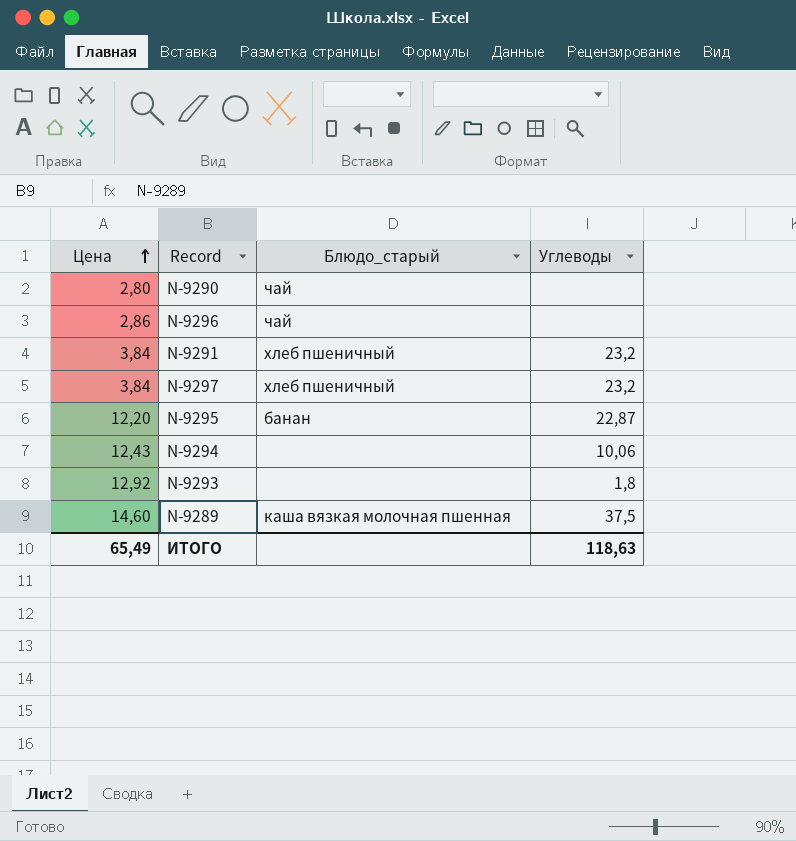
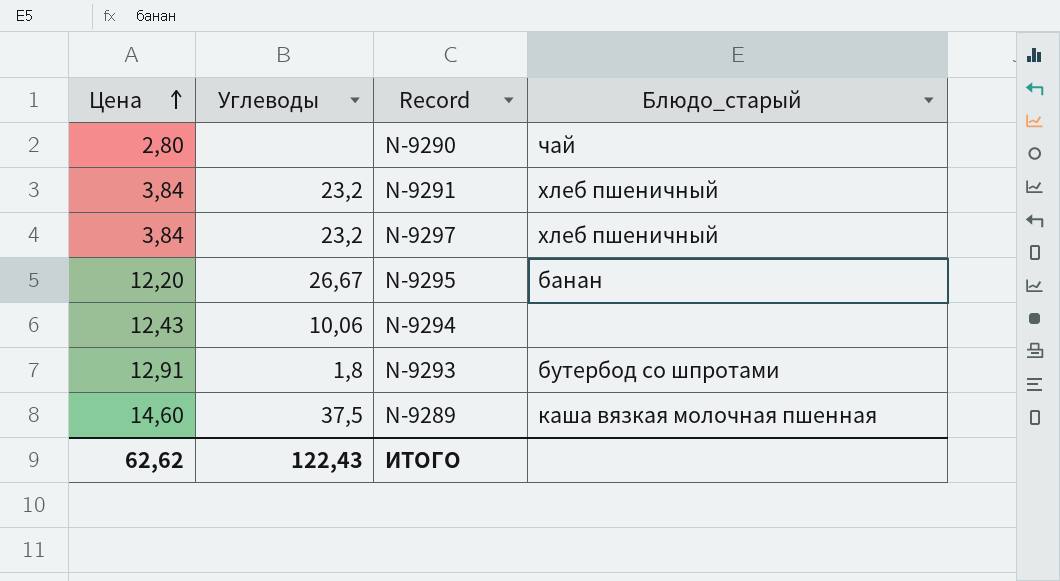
column Углеводы | position: 4 -> 2
row N-9296: 2,86 | чай | none -> none
N-9295 | Углеводы: 22,87 -> 26,67
N-9293 | Цена: 12,92 -> 12,91
N-9293 | Блюдо_старый: none -> бутербод со шпротами
ИТОГО | Цена: 65,49 -> 62,62
ИТОГО | Углеводы: 118,63 -> 122,43

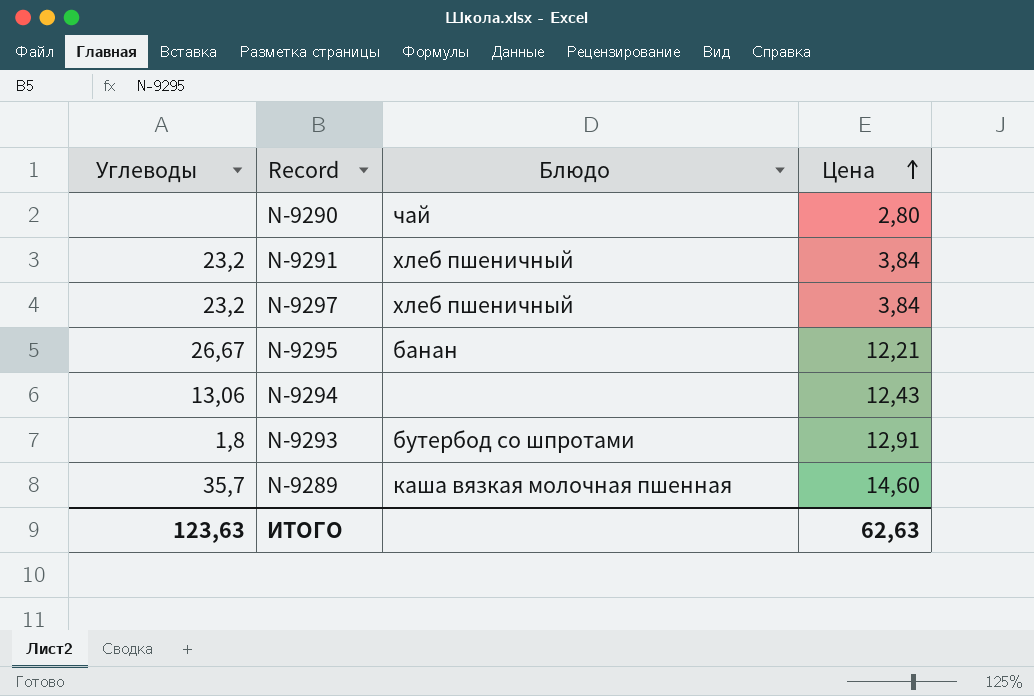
column name: Блюдо_старый -> Блюдо
column Цена | position: 1 -> 4
N-9295 | Цена: 12,20 -> 12,21
N-9294 | Углеводы: 10,06 -> 13,06
N-9289 | Углеводы: 37,5 -> 35,7
ИТОГО | Углеводы: 122,43 -> 123,63
ИТОГО | Цена: 62,62 -> 62,63

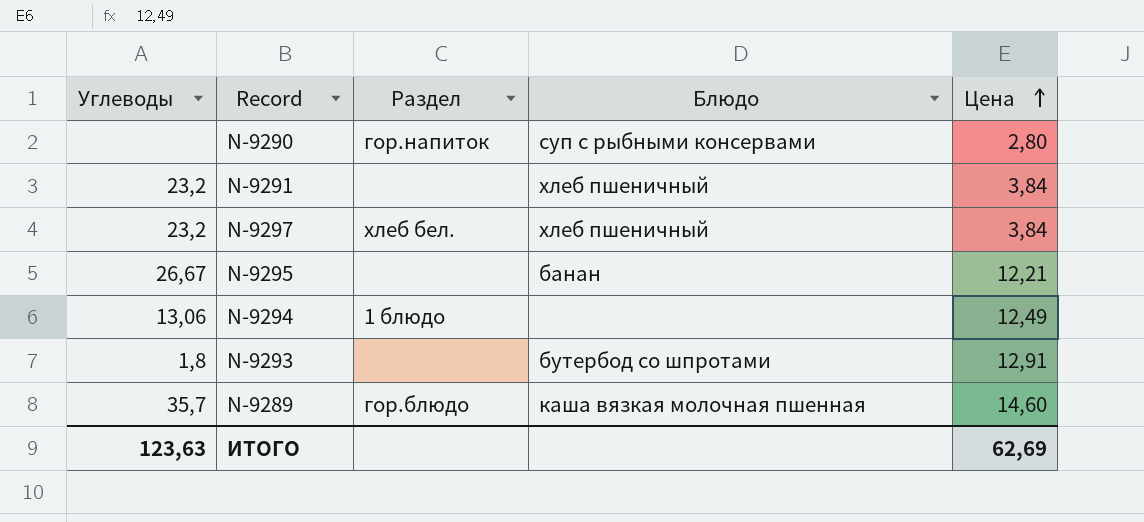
column Раздел | position: none -> 3
N-9290 | Блюдо: чай -> суп с рыбными консервами
N-9294 | Цена: 12,43 -> 12,49
ИТОГО | Цена: 62,63 -> 62,69

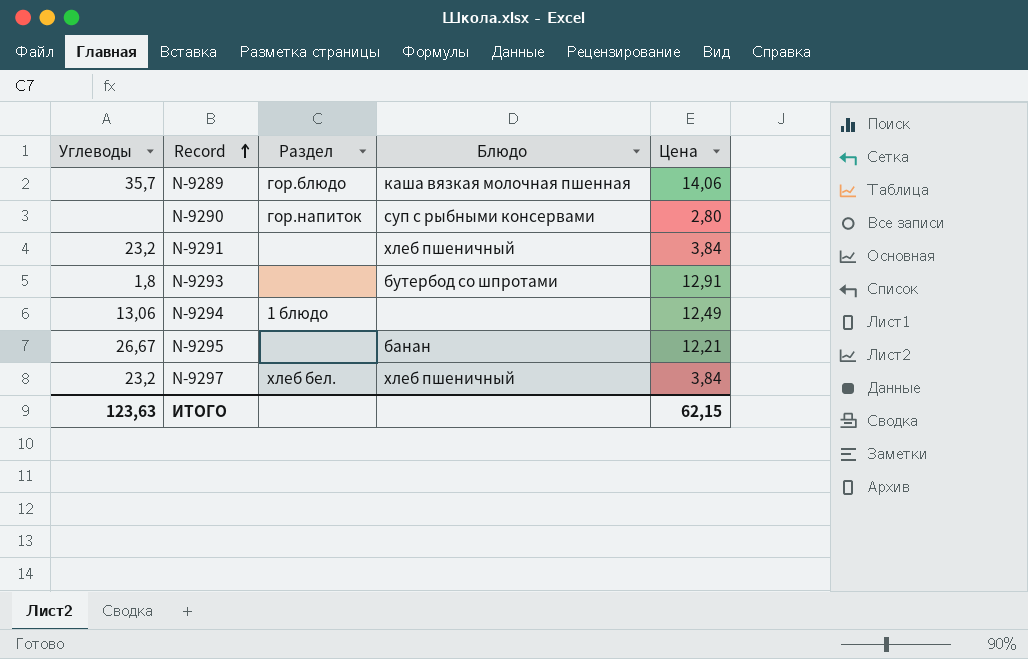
row order: Цена ascending -> Record ascending
N-9289 | Цена: 14,60 -> 14,06
ИТОГО | Цена: 62,69 -> 62,15

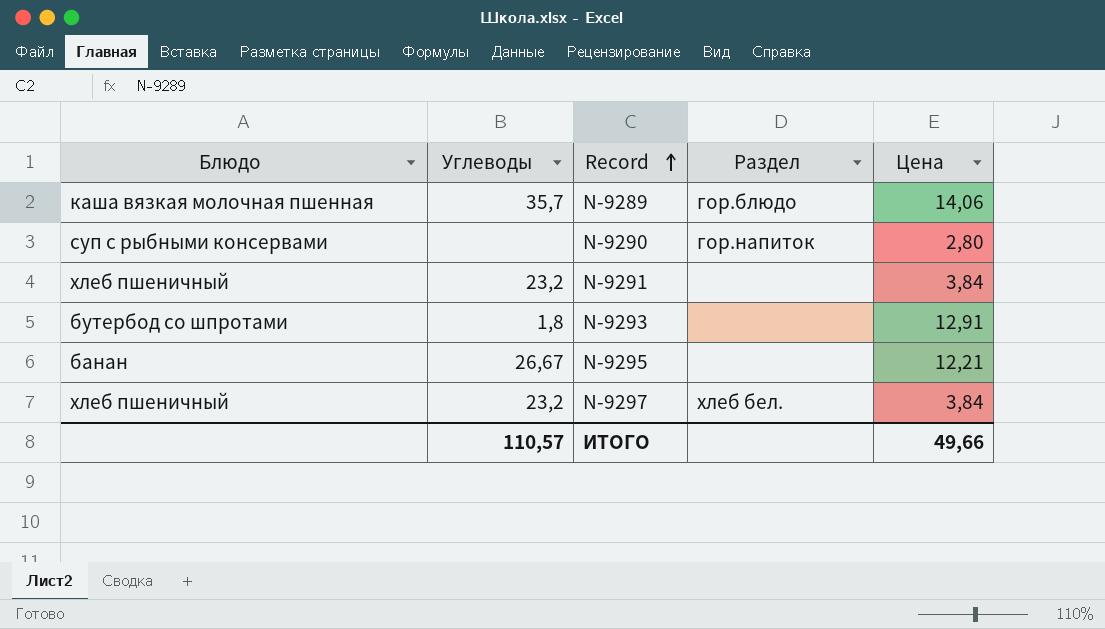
column Блюдо | position: 4 -> 1
row N-9294: 13,06 | 1 блюдо | none | 12,49 -> none
ИТОГО | Углеводы: 123,63 -> 110,57
ИТОГО | Цена: 62,15 -> 49,66

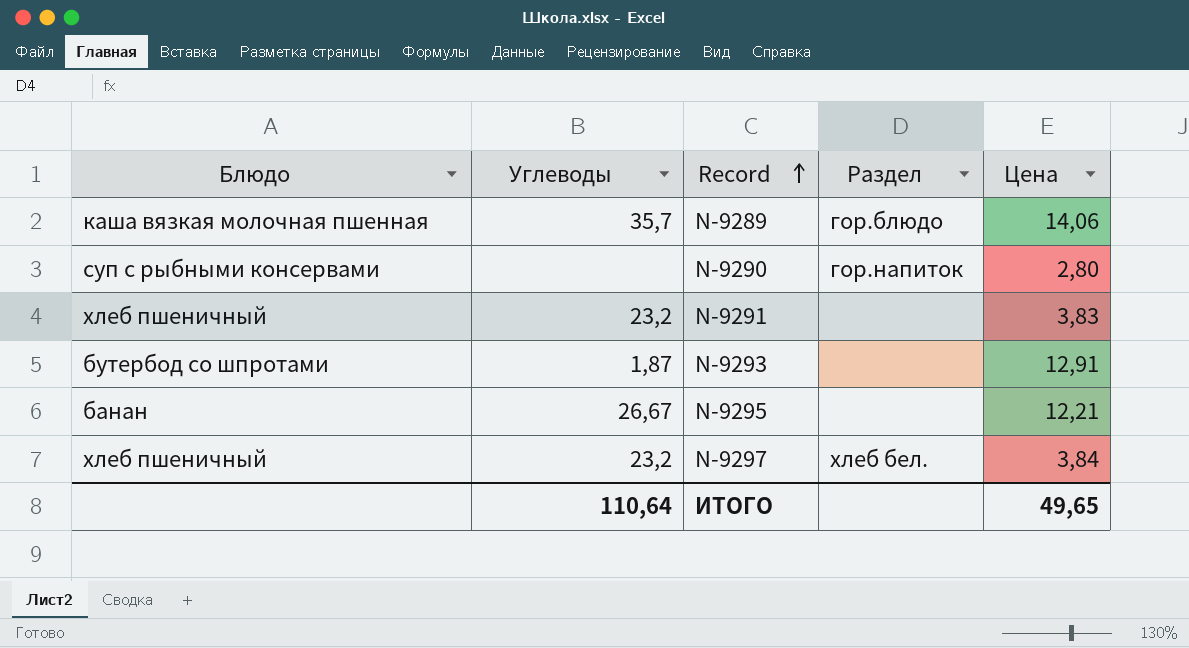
N-9291 | Цена: 3,84 -> 3,83
N-9293 | Углеводы: 1,8 -> 1,87
ИТОГО | Углеводы: 110,57 -> 110,64
ИТОГО | Цена: 49,66 -> 49,65

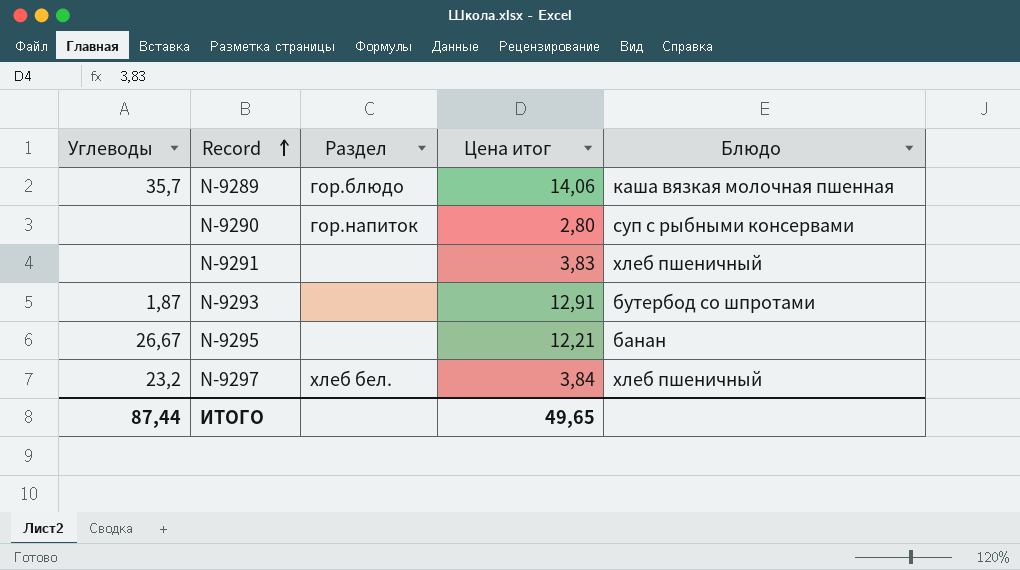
column name: Цена -> Цена итог
column Блюдо | position: 1 -> 5
N-9291 | Углеводы: 23,2 -> none
ИТОГО | Углеводы: 110,64 -> 87,44

